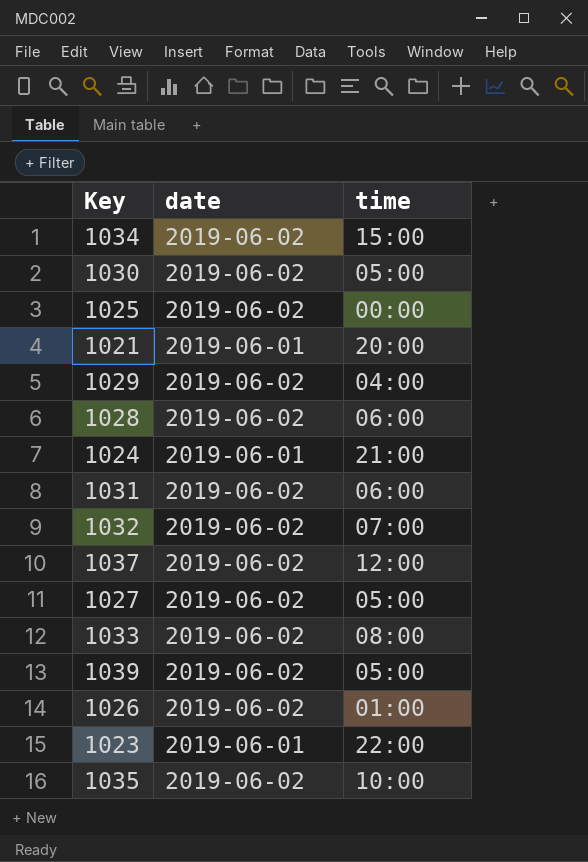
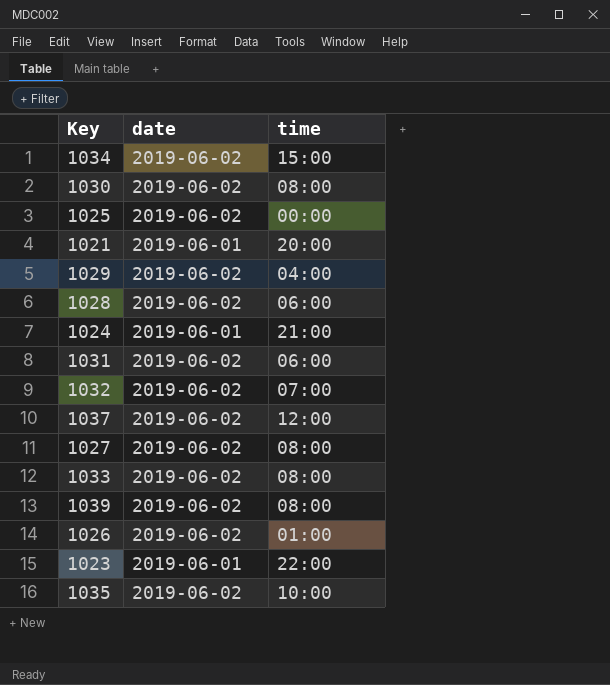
1030 | time: 05:00 -> 08:00
1027 | time: 05:00 -> 08:00
1039 | time: 05:00 -> 08:00

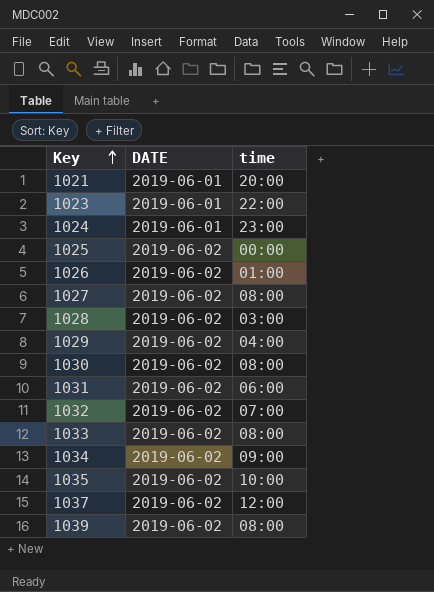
row order: none -> Key ascending
column name: date -> DATE
1024 | time: 21:00 -> 23:00
1028 | time: 06:00 -> 03:00
1034 | time: 15:00 -> 09:00

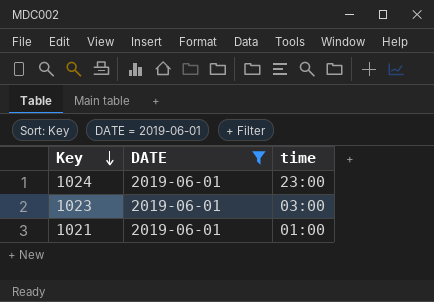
filter: none -> DATE = 2019-06-01
row order: Key ascending -> Key descending
1023 | time: 22:00 -> 03:00
1021 | time: 20:00 -> 01:00

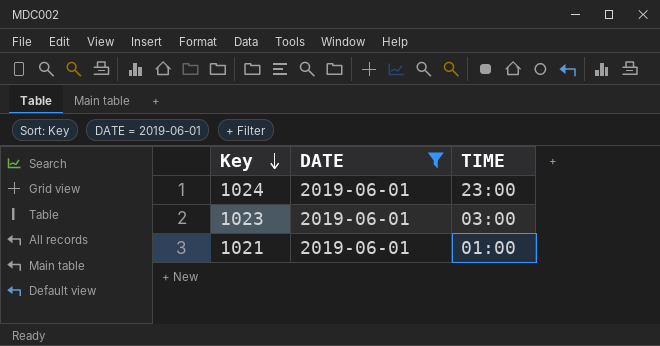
column name: time -> TIME

